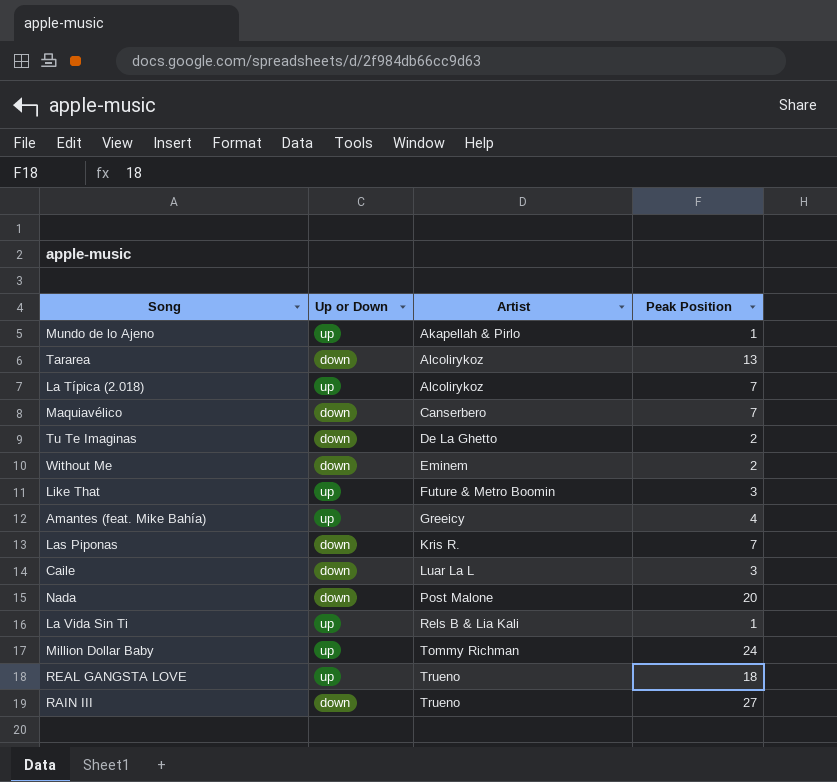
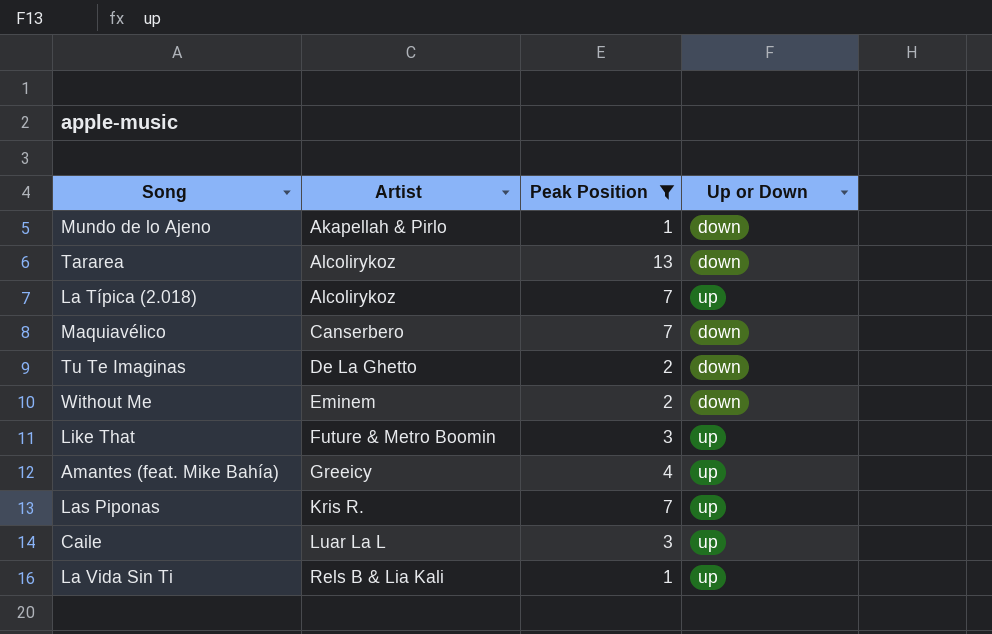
filter: none -> Peak Position <= 13
column Up or Down | position: 2 -> 4
Mundo de lo Ajeno | Up or Down: up -> down
Las Piponas | Up or Down: down -> up
Caile | Up or Down: down -> up

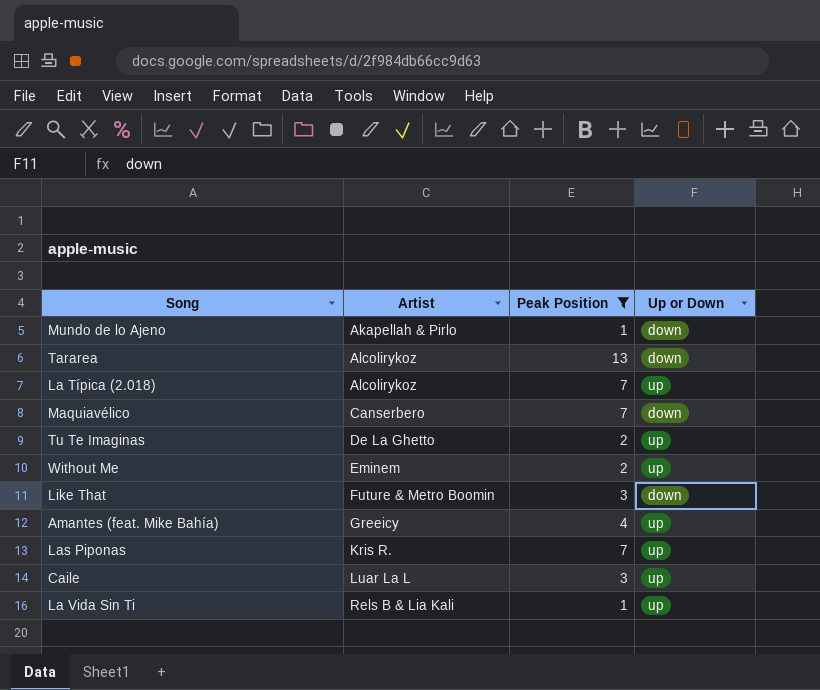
Tu Te Imaginas | Up or Down: down -> up
Without Me | Up or Down: down -> up
Like That | Up or Down: up -> down

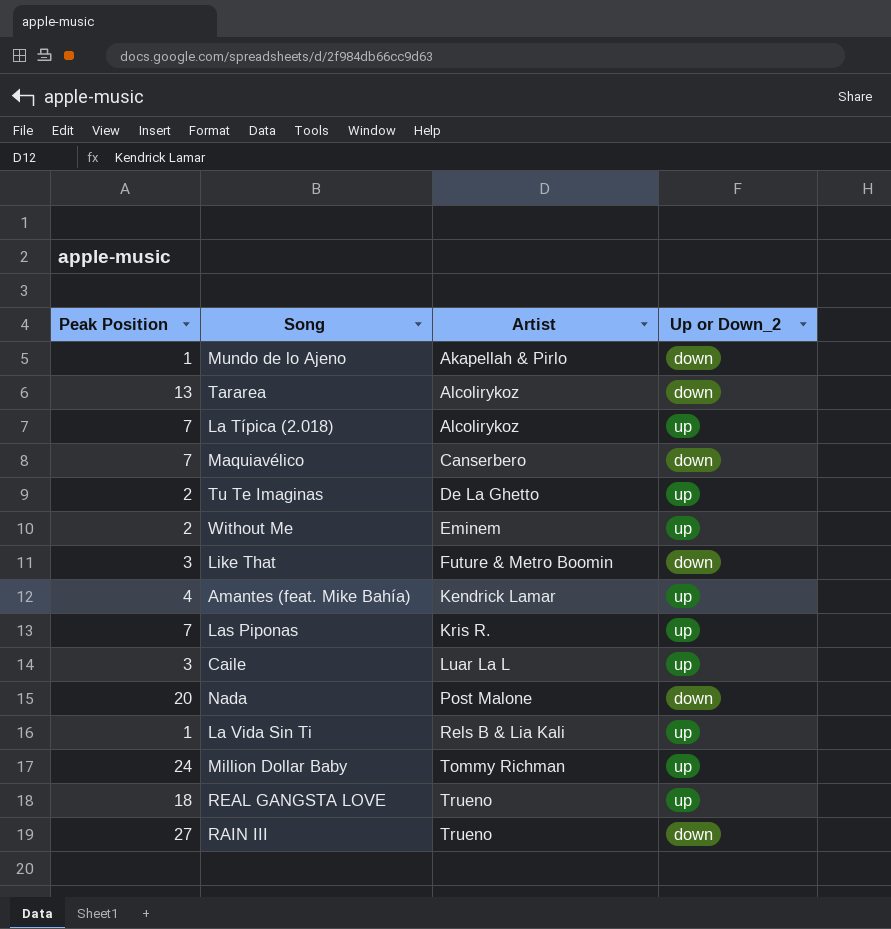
filter: Peak Position <= 13 -> none
column Peak Position | position: 3 -> 1
column name: Up or Down -> Up or Down_2
Amantes (feat. Mike Bahía) | Artist: Greeicy -> Kendrick Lamar

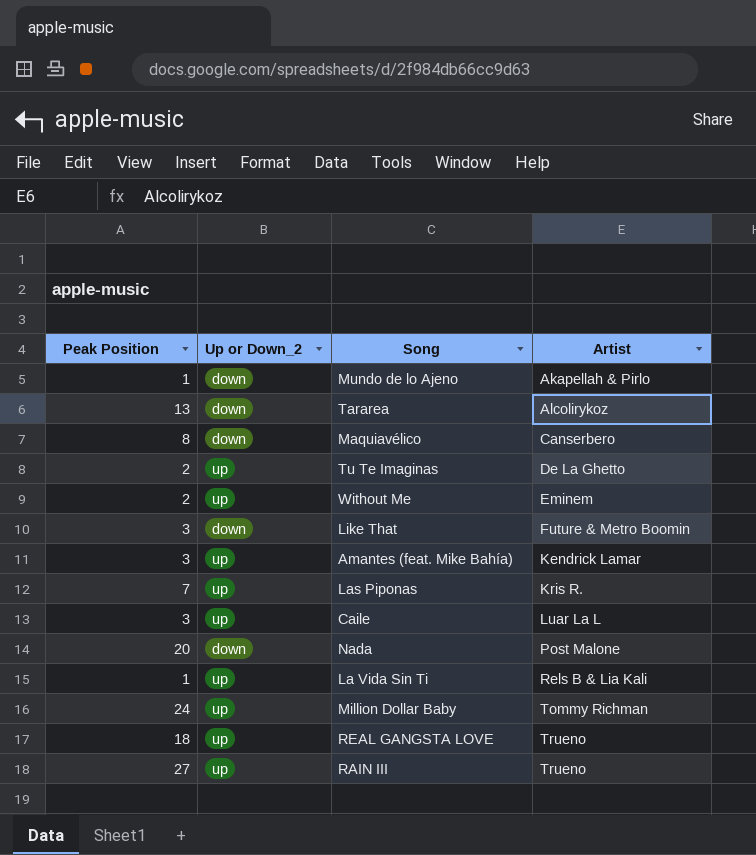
column Up or Down_2 | position: 4 -> 2
row La Típica (2.018): 7 | Alcolirykoz | up -> none
Maquiavélico | Peak Position: 7 -> 8
Amantes (feat. Mike Bahía) | Peak Position: 4 -> 3
RAIN III | Up or Down_2: down -> up

